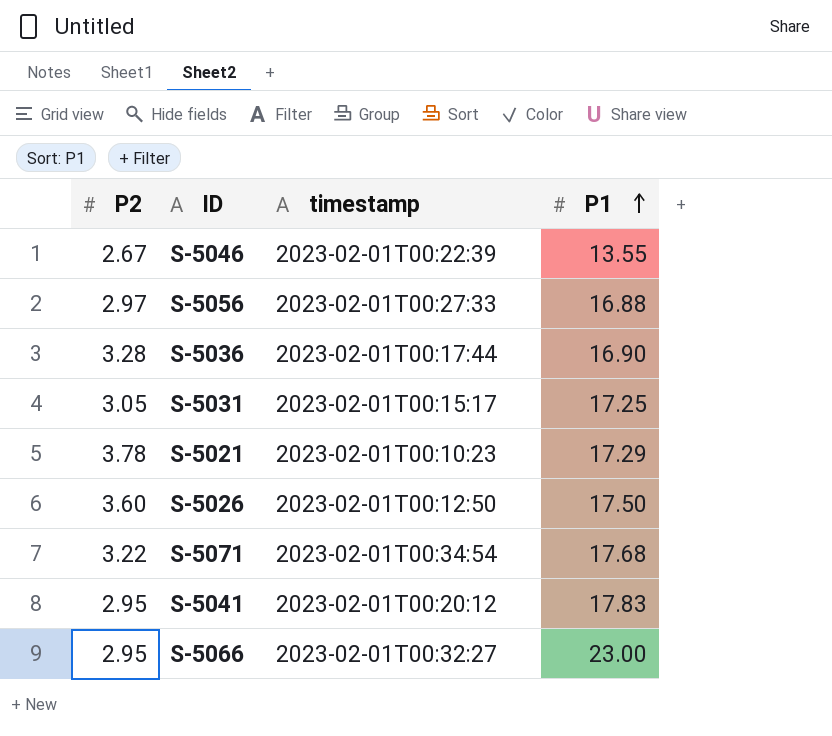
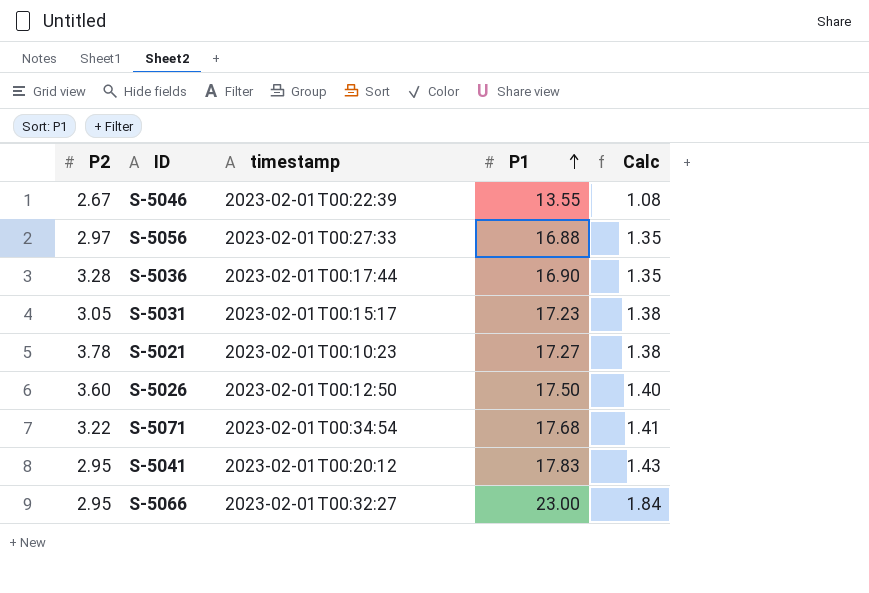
column Calc | formula: none -> [P1] * 0.08
S-5031 | P1: 17.25 -> 17.23
S-5021 | P1: 17.29 -> 17.27

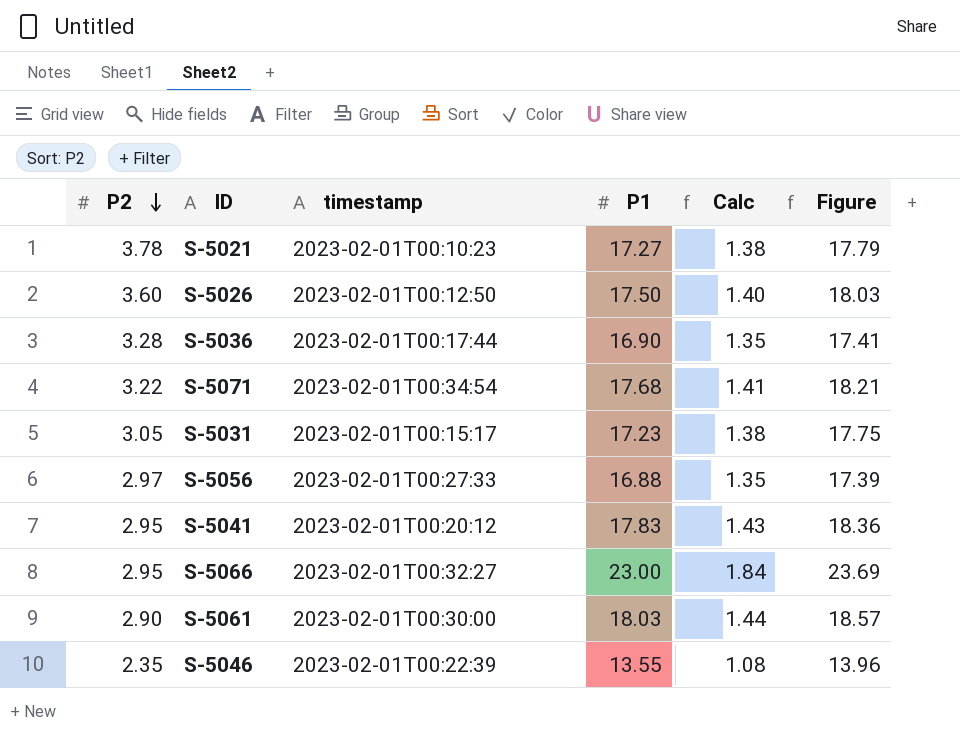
row order: P1 ascending -> P2 descending
column Figure | formula: none -> [P1] * 1.03
row S-5061: none -> 2.90 | 2023-02-01T00:30:00 | 18.03 | 1.44 | 18.57
S-5046 | P2: 2.67 -> 2.35

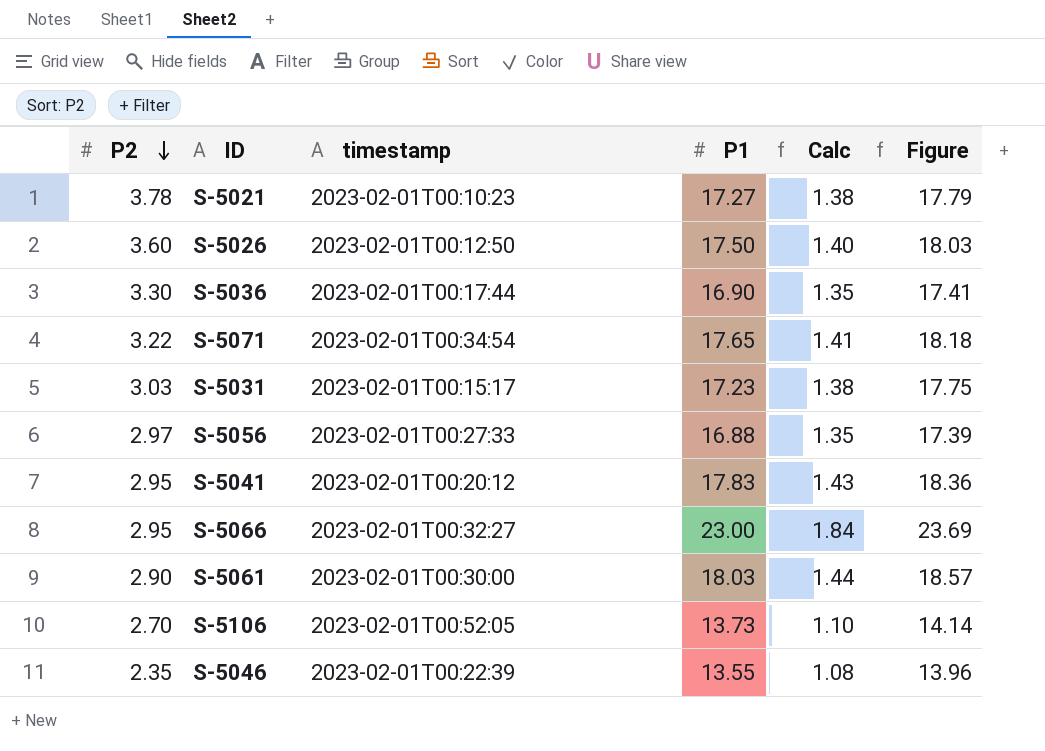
S-5036 | P2: 3.28 -> 3.30
S-5071 | P1: 17.68 -> 17.65
S-5071 | Figure: 18.21 -> 18.18
S-5031 | P2: 3.05 -> 3.03
row S-5106: none -> 2.70 | 2023-02-01T00:52:05 | 13.73 | 1.10 | 14.14

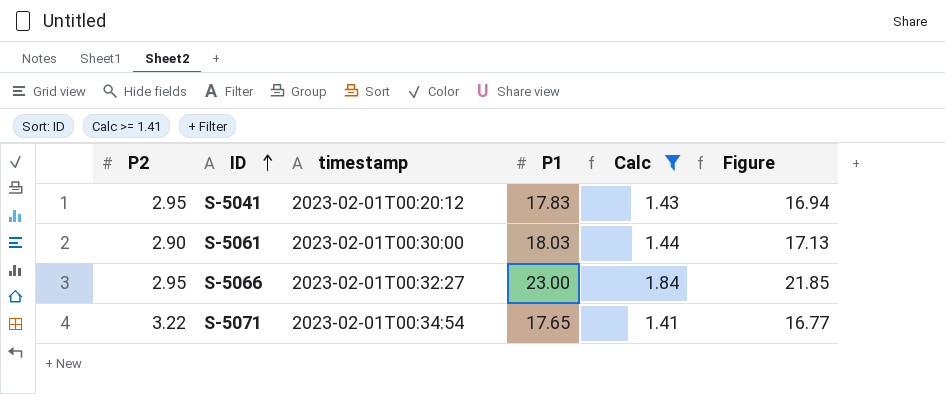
filter: none -> Calc >= 1.41
row order: P2 descending -> ID ascending
column Figure | formula: [P1] * 1.03 -> [P1] * 0.95

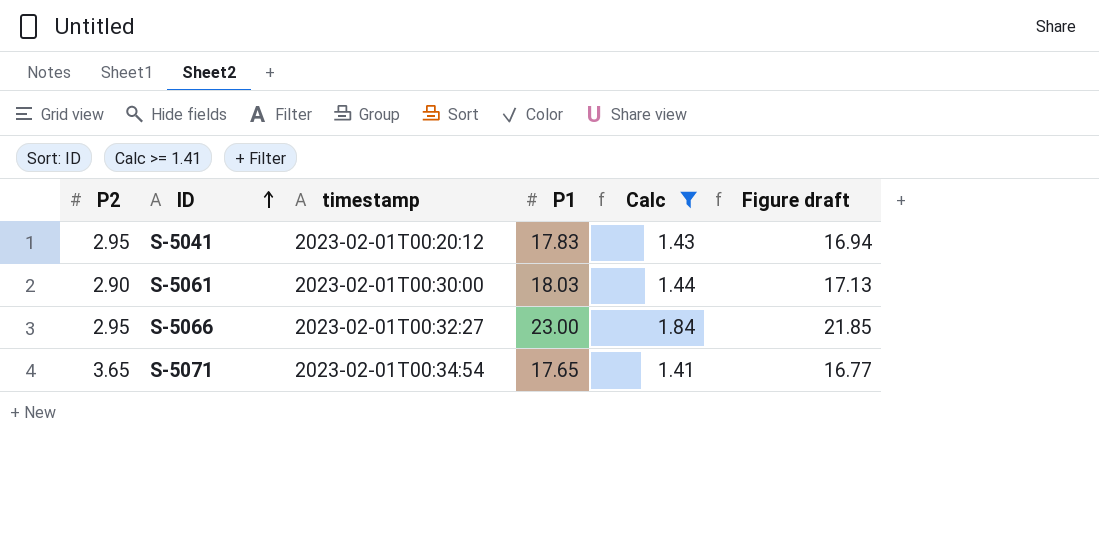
column name: Figure -> Figure draft
S-5071 | P2: 3.22 -> 3.65

